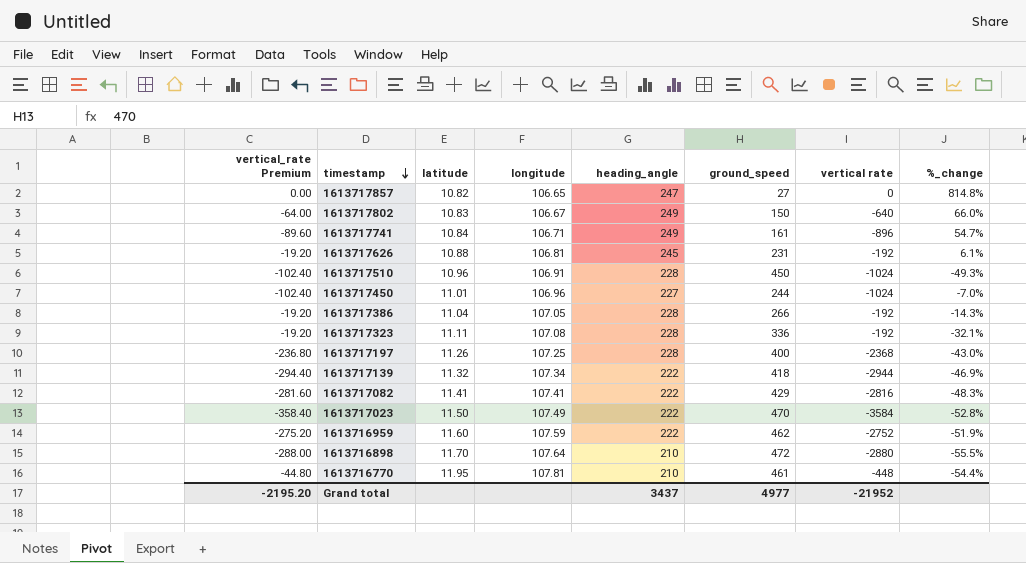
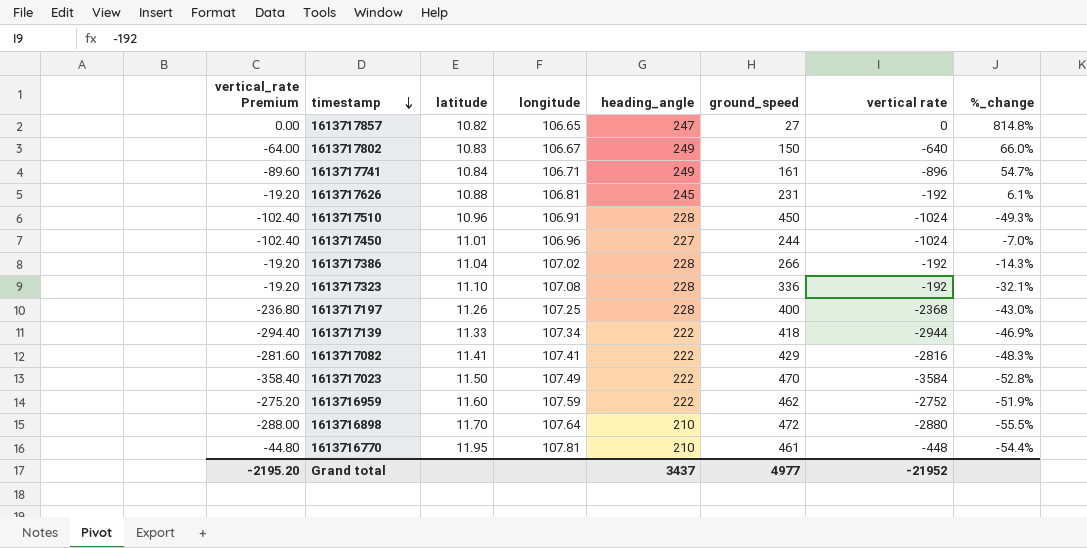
1613717386 | longitude: 107.05 -> 107.02
1613717323 | latitude: 11.11 -> 11.10
1613717139 | latitude: 11.32 -> 11.33

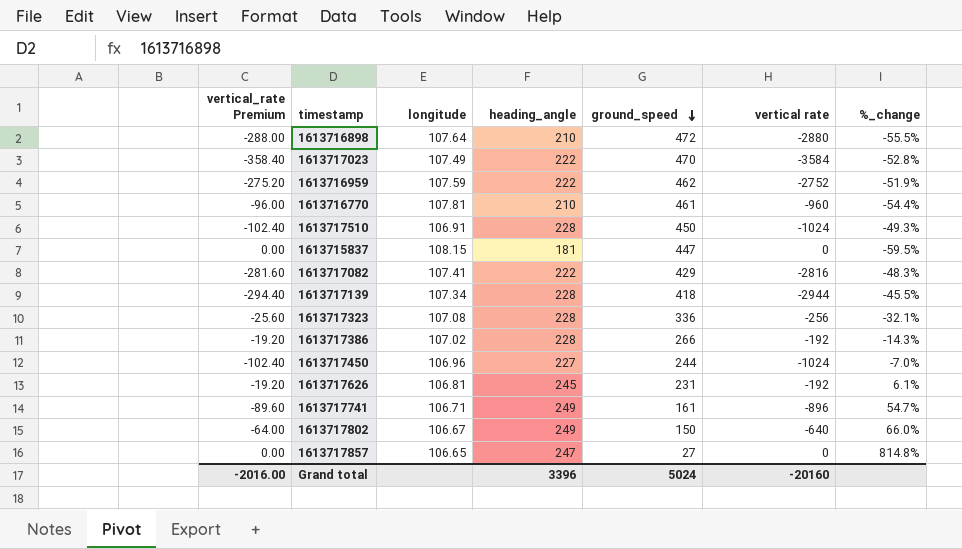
row order: timestamp descending -> ground_speed descending
column latitude | position: 3 -> none
row 1613717197: -236.80 | 11.26 | 107.25 | 228 | 400 | -2368 | -43.0% -> none
1613716770 | vertical_rate Premium: -44.80 -> -96.00
1613716770 | vertical rate: -448 -> -960
row 1613715837: none -> 0.00 | 108.15 | 181 | 447 | 0 | -59.5%
1613717139 | heading_angle: 222 -> 228
1613717139 | %_change: -46.9% -> -45.5%
1613717323 | vertical_rate Premium: -19.20 -> -25.60
1613717323 | vertical rate: -192 -> -256
Grand total | vertical_rate Premium: -2195.20 -> -2016.00
Grand total | heading_angle: 3437 -> 3396
Grand total | ground_speed: 4977 -> 5024
Grand total | vertical rate: -21952 -> -20160

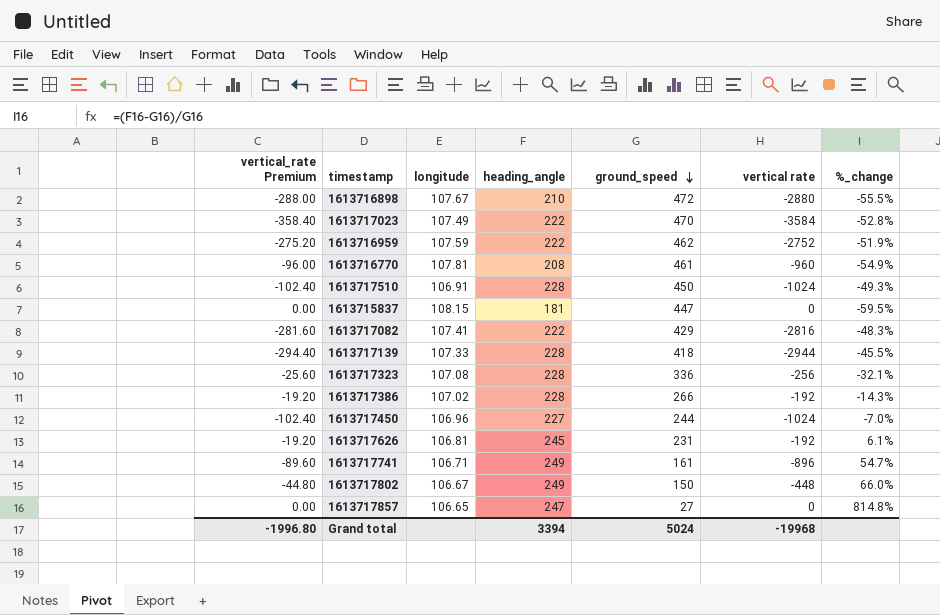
1613716898 | longitude: 107.64 -> 107.67
1613716770 | heading_angle: 210 -> 208
1613716770 | %_change: -54.4% -> -54.9%
1613717139 | longitude: 107.34 -> 107.33
1613717802 | vertical_rate Premium: -64.00 -> -44.80
1613717802 | vertical rate: -640 -> -448
Grand total | vertical_rate Premium: -2016.00 -> -1996.80
Grand total | heading_angle: 3396 -> 3394
Grand total | vertical rate: -20160 -> -19968

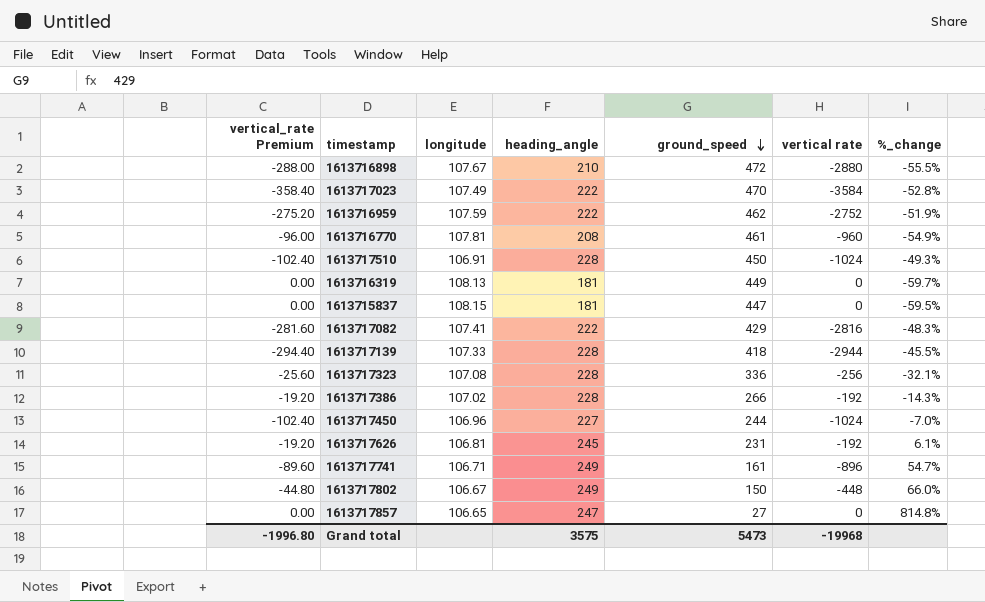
row 1613716319: none -> 0.00 | 108.13 | 181 | 449 | 0 | -59.7%
Grand total | heading_angle: 3394 -> 3575
Grand total | ground_speed: 5024 -> 5473

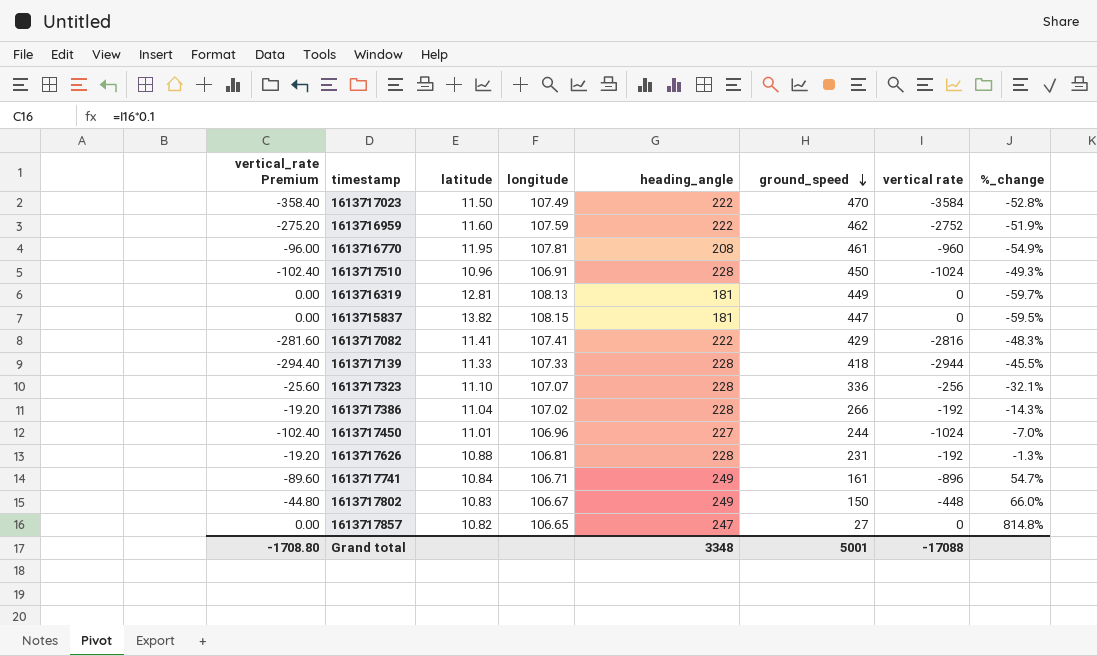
column latitude | position: none -> 3
row 1613716898: -288.00 | 107.67 | 210 | 472 | -2880 | -55.5% -> none
1613717323 | longitude: 107.08 -> 107.07
1613717626 | heading_angle: 245 -> 228
1613717626 | %_change: 6.1% -> -1.3%
Grand total | vertical_rate Premium: -1996.80 -> -1708.80
Grand total | heading_angle: 3575 -> 3348
Grand total | ground_speed: 5473 -> 5001
Grand total | vertical rate: -19968 -> -17088

